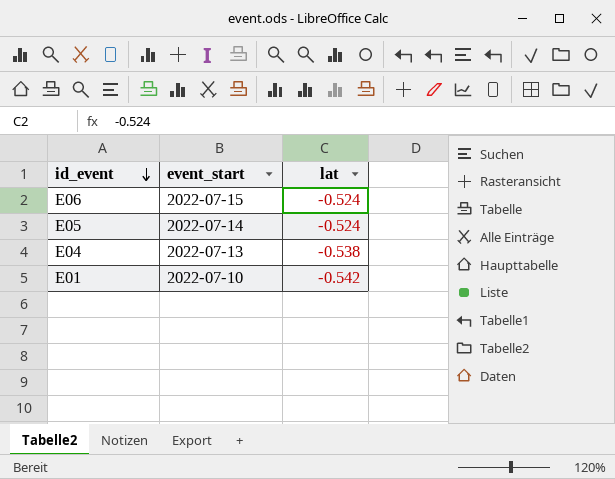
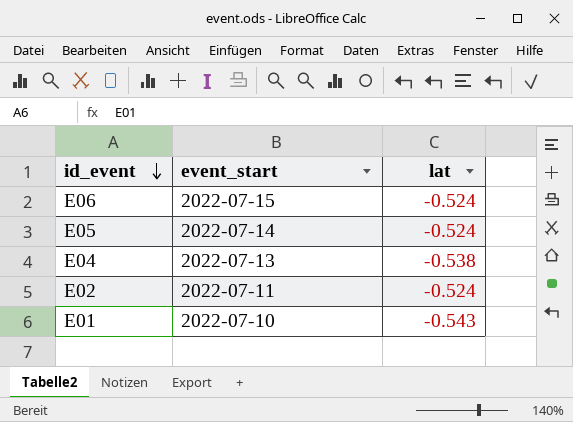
row E02: none -> 2022-07-11 | -0.524
E01 | lat: -0.542 -> -0.543

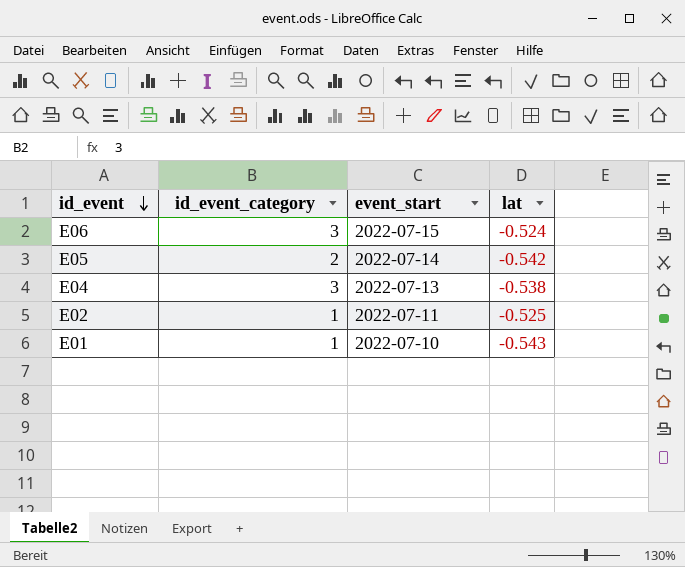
column id_event_category | position: none -> 2
E05 | lat: -0.524 -> -0.542
E02 | lat: -0.524 -> -0.525

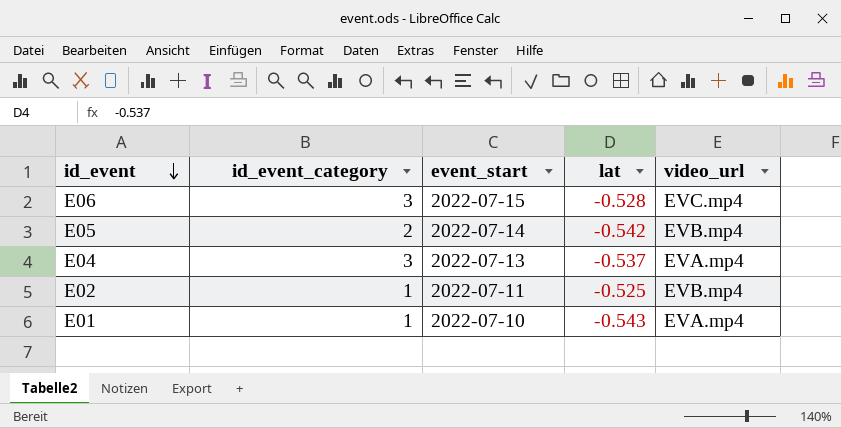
column video_url | position: none -> 5
E06 | lat: -0.524 -> -0.528
E04 | lat: -0.538 -> -0.537

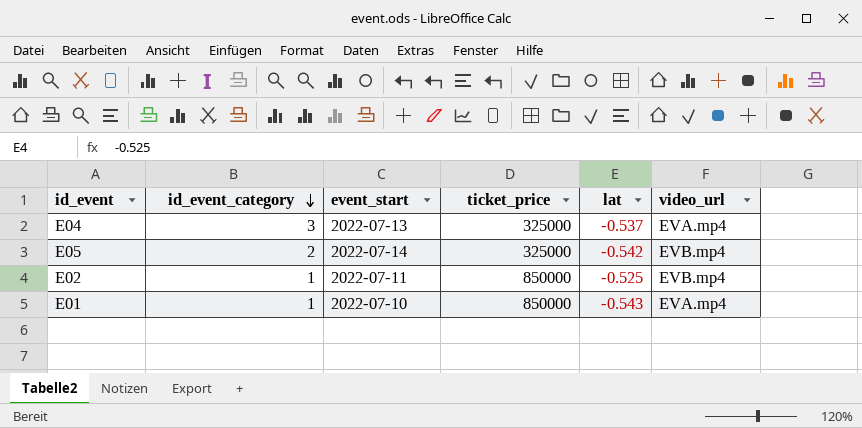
row order: id_event descending -> id_event_category descending
column ticket_price | position: none -> 4
row E06: 3 | 2022-07-15 | -0.528 | EVC.mp4 -> none

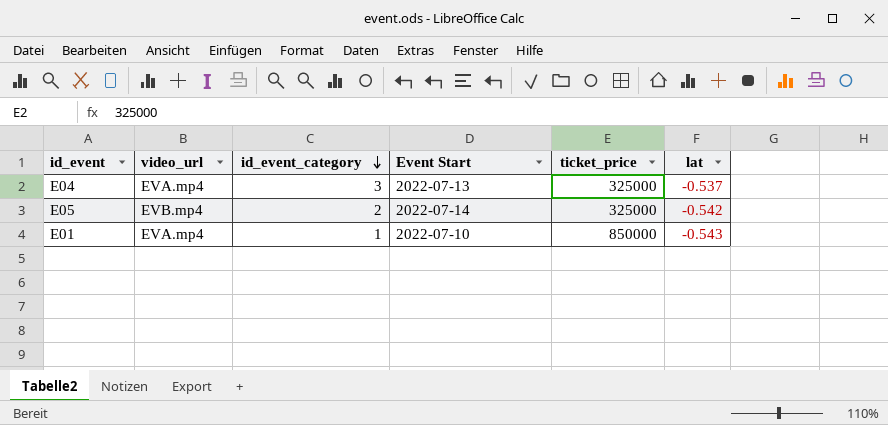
column video_url | position: 6 -> 2
column name: event_start -> Event Start
row E02: 1 | 2022-07-11 | 850000 | -0.525 | EVB.mp4 -> none

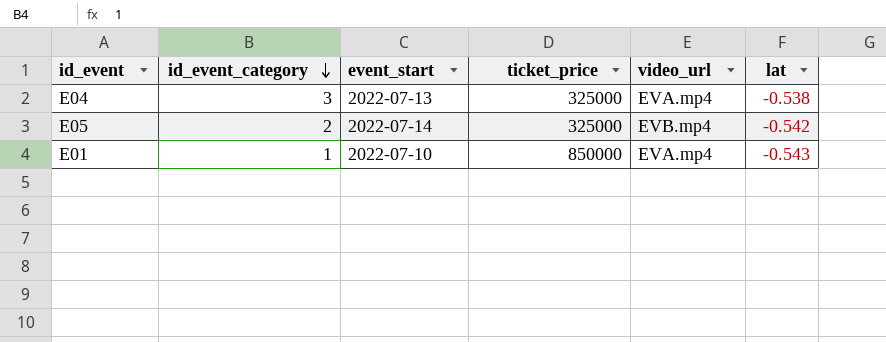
column name: Event Start -> event_start
column video_url | position: 2 -> 5
E04 | lat: -0.537 -> -0.538

